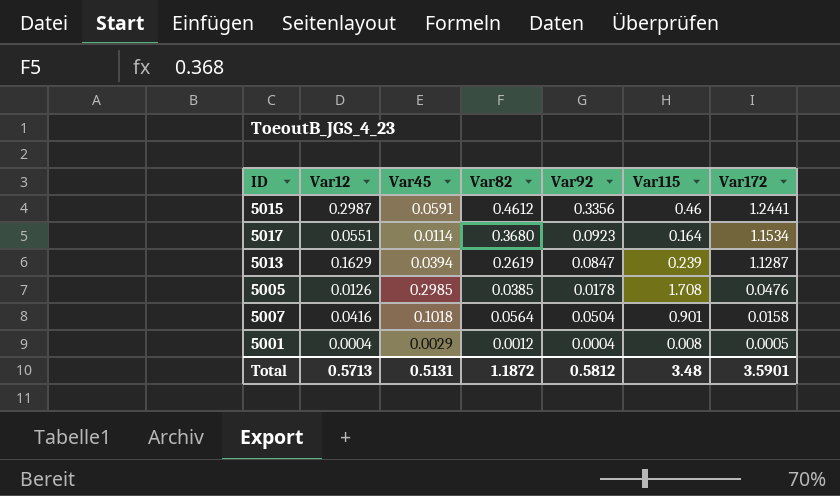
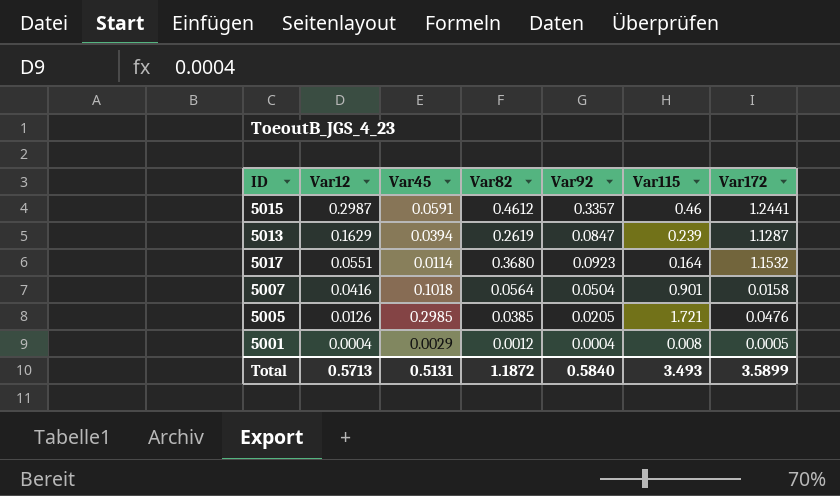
row order: Var172 descending -> Var12 descending
5015 | Var92: 0.3356 -> 0.3357
5017 | Var172: 1.1534 -> 1.1532
5005 | Var92: 0.0178 -> 0.0205
5005 | Var115: 1.708 -> 1.721
Total | Var92: 0.5812 -> 0.5840
Total | Var115: 3.48 -> 3.493
Total | Var172: 3.5901 -> 3.5899

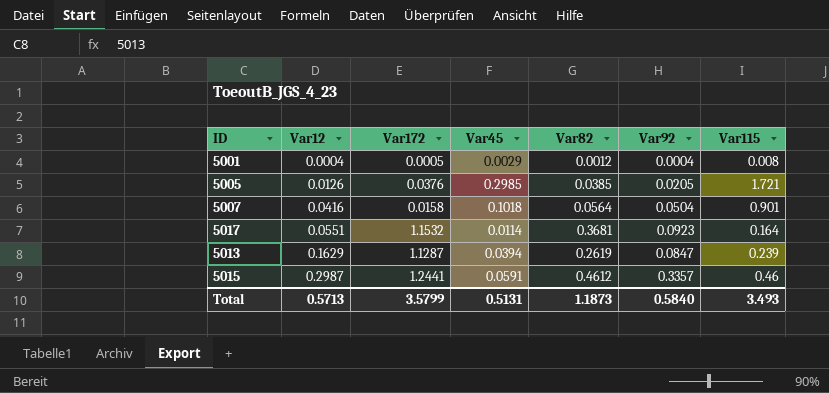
row order: Var12 descending -> Var12 ascending
column Var172 | position: 7 -> 3
5005 | Var172: 0.0476 -> 0.0376
5017 | Var82: 0.3680 -> 0.3681
Total | Var172: 3.5899 -> 3.5799
Total | Var82: 1.1872 -> 1.1873

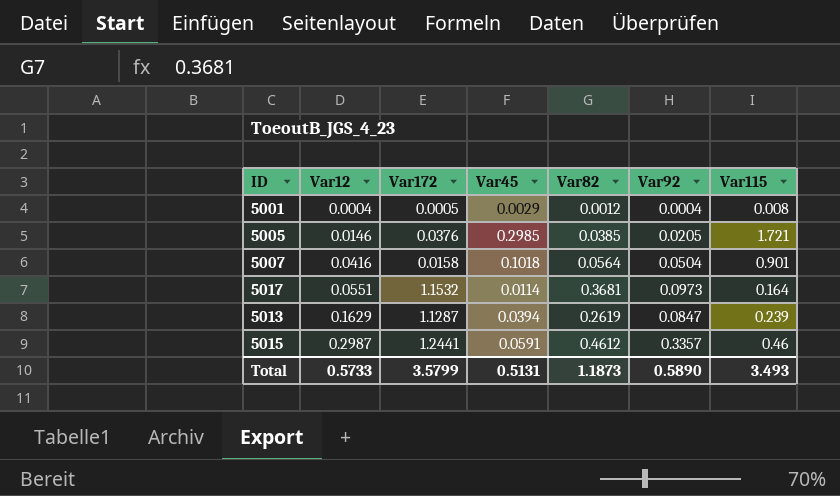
5005 | Var12: 0.0126 -> 0.0146
5017 | Var92: 0.0923 -> 0.0973
Total | Var12: 0.5713 -> 0.5733
Total | Var92: 0.5840 -> 0.5890

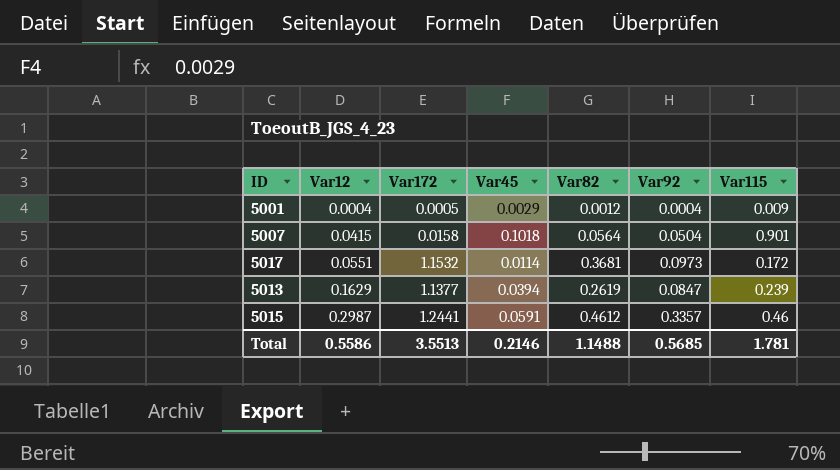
row 5005: 0.0146 | 0.0376 | 0.2985 | 0.0385 | 0.0205 | 1.721 -> none
5001 | Var115: 0.008 -> 0.009
5007 | Var12: 0.0416 -> 0.0415
5017 | Var115: 0.164 -> 0.172
5013 | Var172: 1.1287 -> 1.1377
Total | Var12: 0.5733 -> 0.5586
Total | Var172: 3.5799 -> 3.5513
Total | Var45: 0.5131 -> 0.2146
Total | Var82: 1.1873 -> 1.1488
Total | Var92: 0.5890 -> 0.5685
Total | Var115: 3.493 -> 1.781

